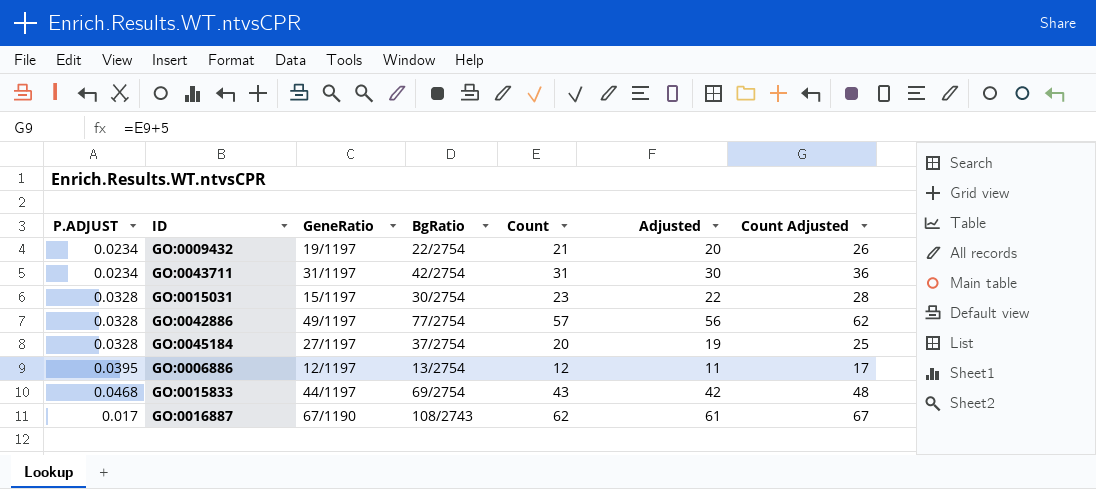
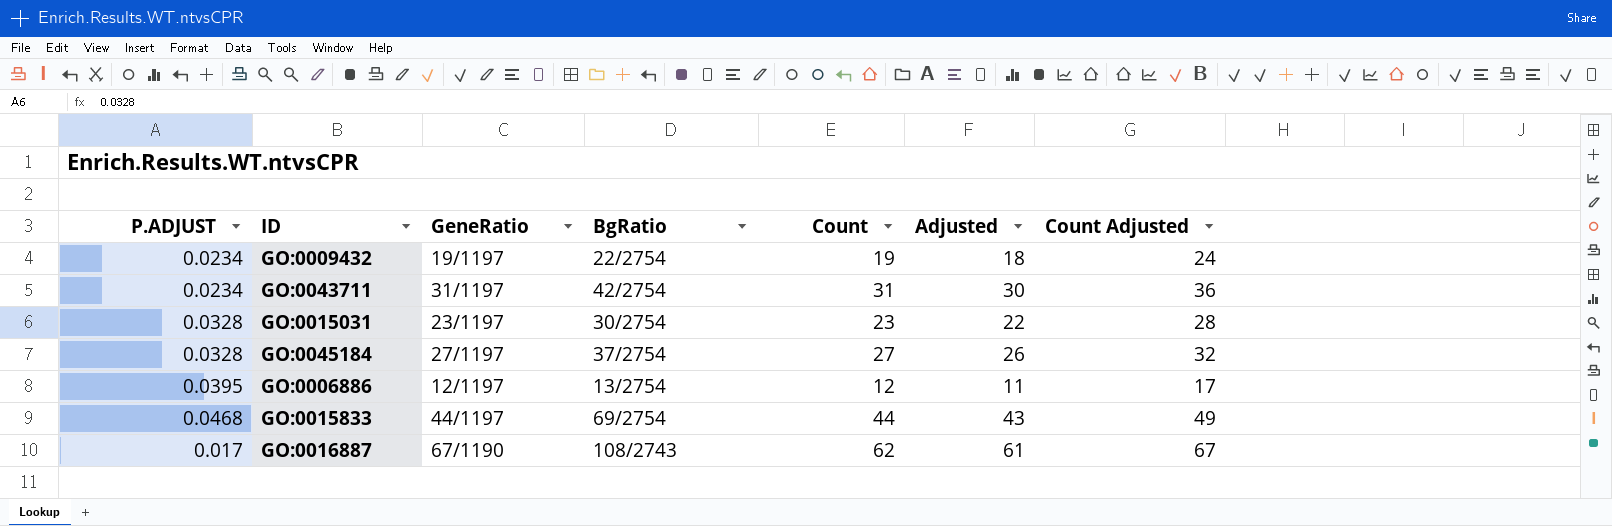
row GO:0042886: 0.0328 | 49/1197 | 77/2754 | 57 | 56 | 62 -> none
GO:0009432 | Count: 21 -> 19
GO:0009432 | Adjusted: 20 -> 18
GO:0009432 | Count Adjusted: 26 -> 24
GO:0015031 | GeneRatio: 15/1197 -> 23/1197
GO:0045184 | Count: 20 -> 27
GO:0045184 | Adjusted: 19 -> 26
GO:0045184 | Count Adjusted: 25 -> 32
GO:0015833 | Count: 43 -> 44
GO:0015833 | Adjusted: 42 -> 43
GO:0015833 | Count Adjusted: 48 -> 49

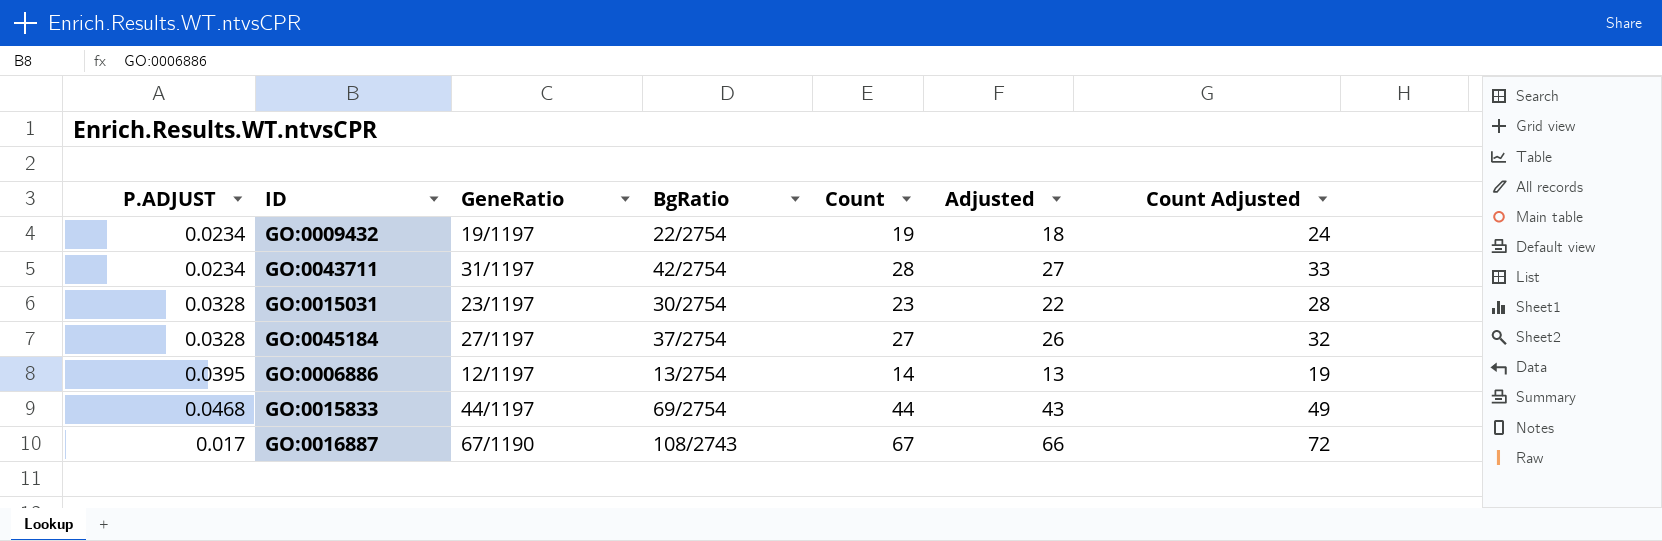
GO:0043711 | Count: 31 -> 28
GO:0043711 | Adjusted: 30 -> 27
GO:0043711 | Count Adjusted: 36 -> 33
GO:0006886 | Count: 12 -> 14
GO:0006886 | Adjusted: 11 -> 13
GO:0006886 | Count Adjusted: 17 -> 19
GO:0016887 | Count: 62 -> 67
GO:0016887 | Adjusted: 61 -> 66
GO:0016887 | Count Adjusted: 67 -> 72

